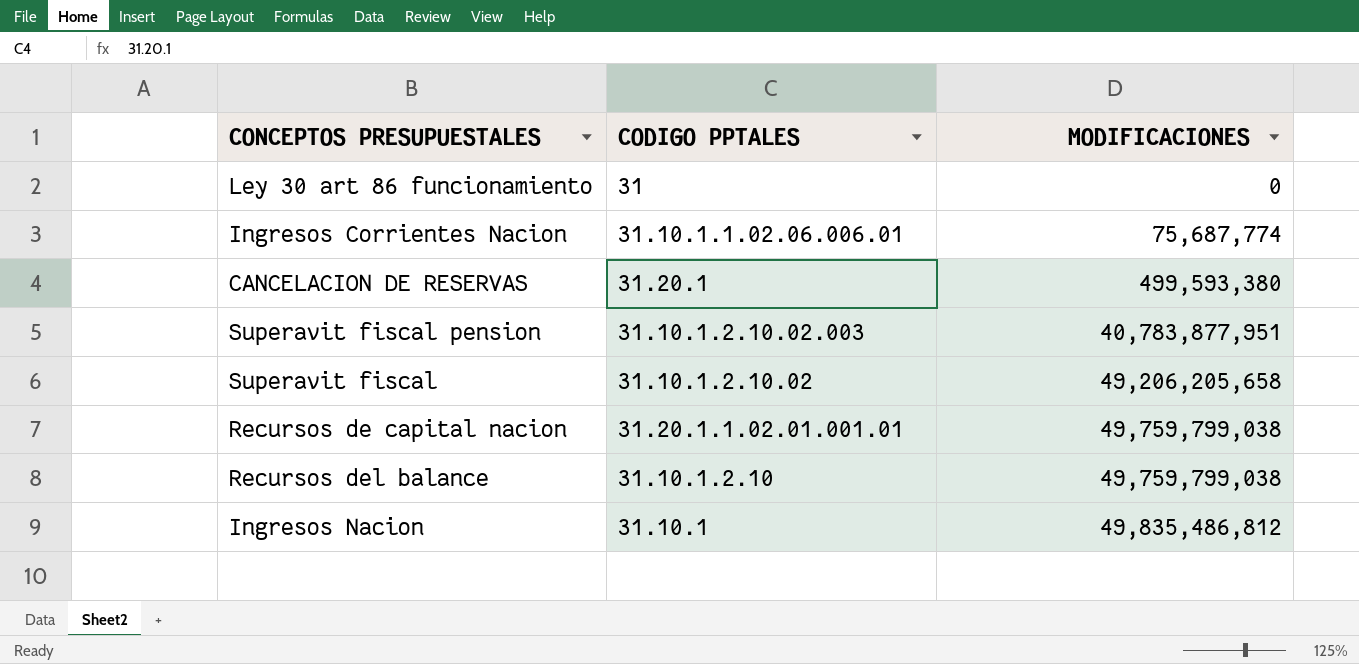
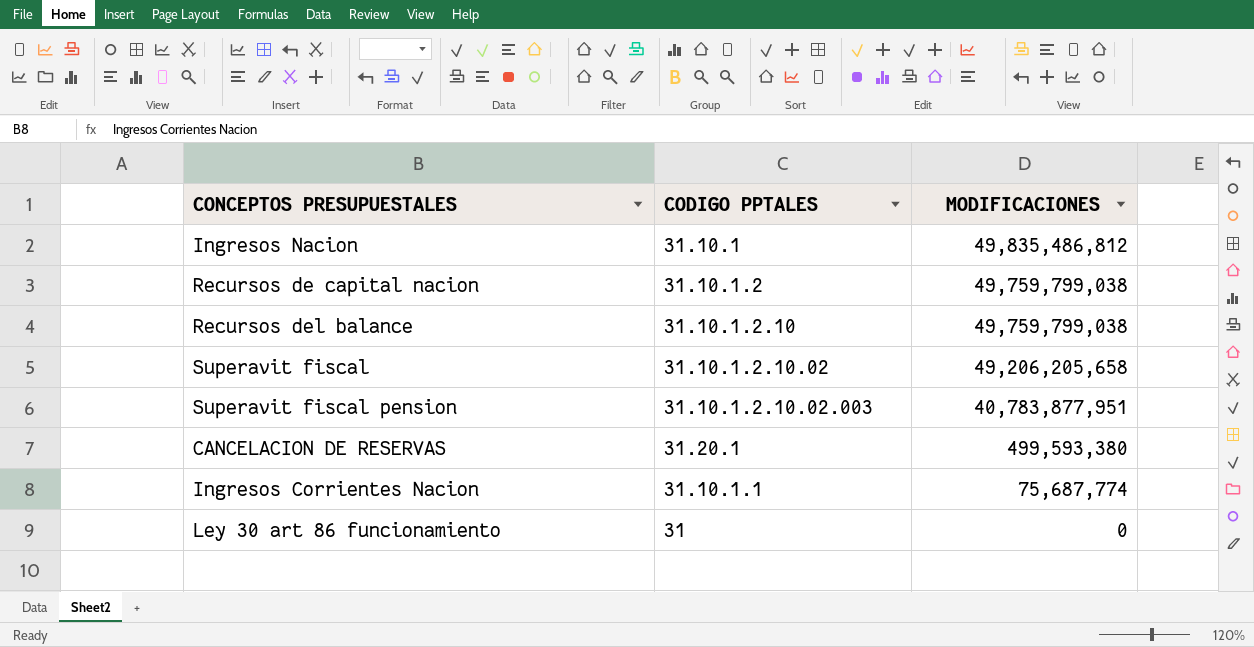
row order: MODIFICACIONES ascending -> MODIFICACIONES descending
Recursos de capital nacion | CODIGO PPTALES: 31.20.1.1.02.01.001.01 -> 31.10.1.2
Ingresos Corrientes Nacion | CODIGO PPTALES: 31.10.1.1.02.06.006.01 -> 31.10.1.1

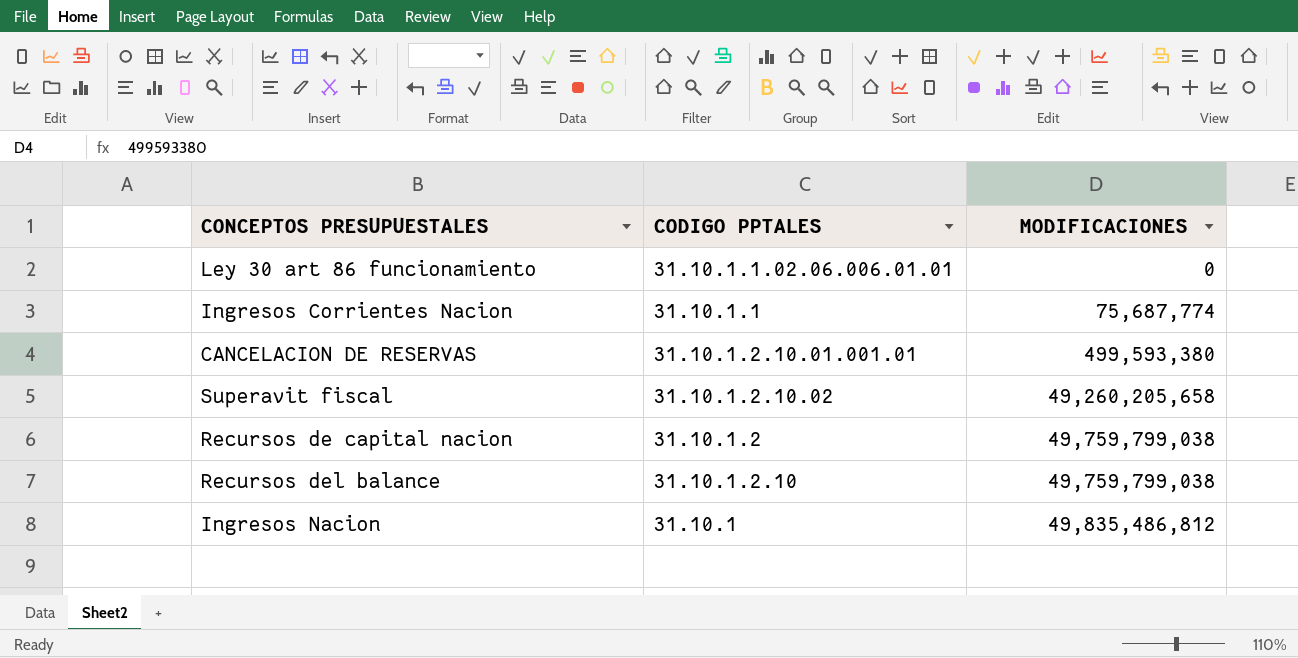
row order: MODIFICACIONES descending -> MODIFICACIONES ascending
row Superavit fiscal pension: 31.10.1.2.10.02.003 | 40,783,877,951 -> none
Ley 30 art 86 funcionamiento | CODIGO PPTALES: 31 -> 31.10.1.1.02.06.006.01.01
CANCELACION DE RESERVAS | CODIGO PPTALES: 31.20.1 -> 31.10.1.2.10.01.001.01
Superavit fiscal | MODIFICACIONES: 49,206,205,658 -> 49,260,205,658

